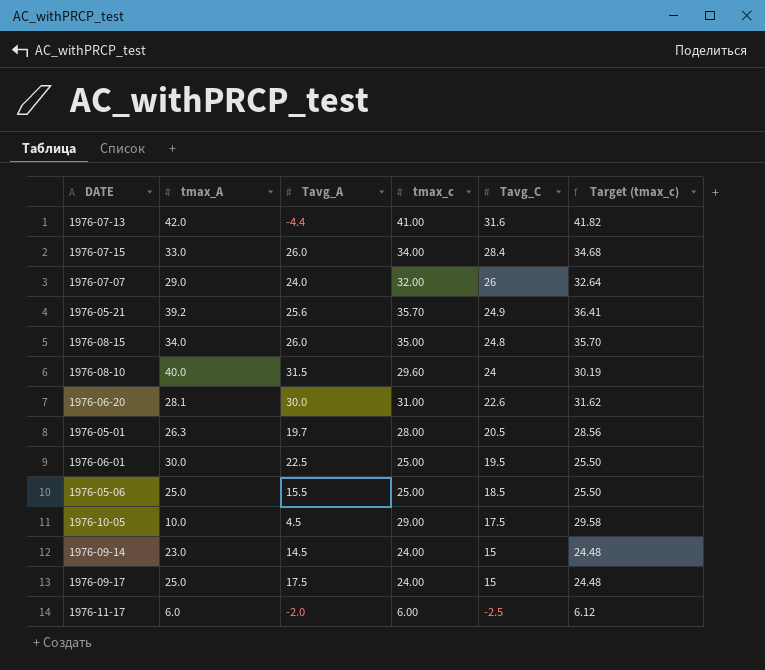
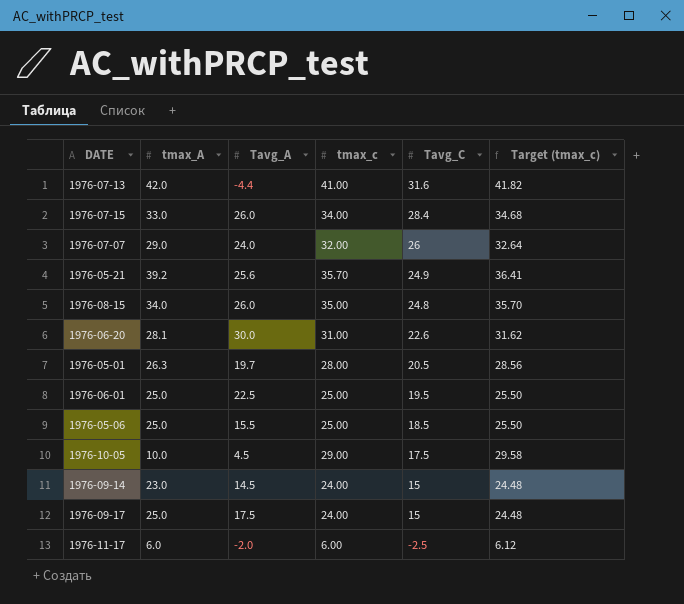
row 1976-08-10: 40.0 | 31.5 | 29.60 | 24 | 30.19 -> none
1976-06-01 | tmax_A: 30.0 -> 25.0

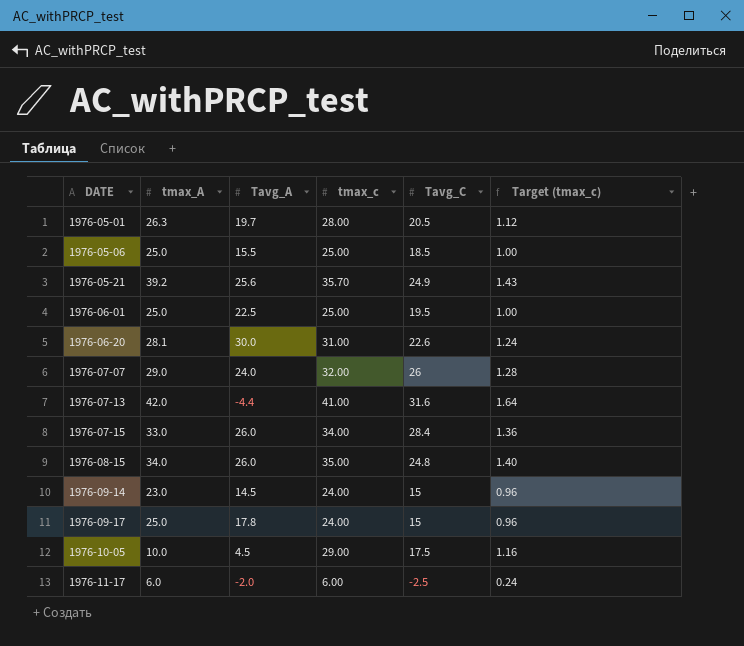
row order: Tavg_C descending -> DATE ascending
column Target (tmax_c) | formula: [tmax_c] * 1.02 -> [tmax_c] * 0.04
1976-09-17 | Tavg_A: 17.5 -> 17.8

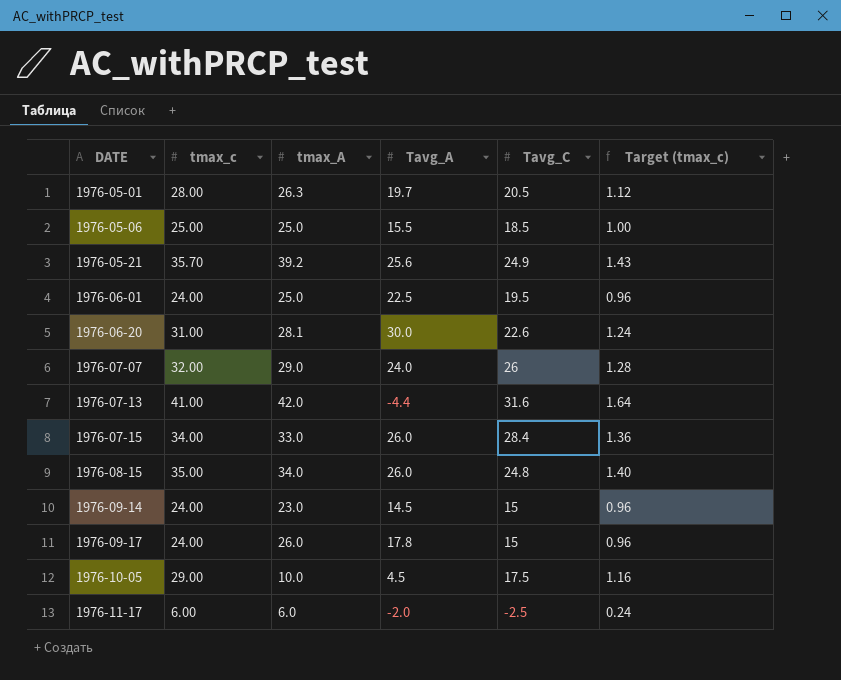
column tmax_c | position: 4 -> 2
1976-06-01 | tmax_c: 25.00 -> 24.00
1976-06-01 | Target (tmax_c): 1.00 -> 0.96
1976-09-17 | tmax_A: 25.0 -> 26.0

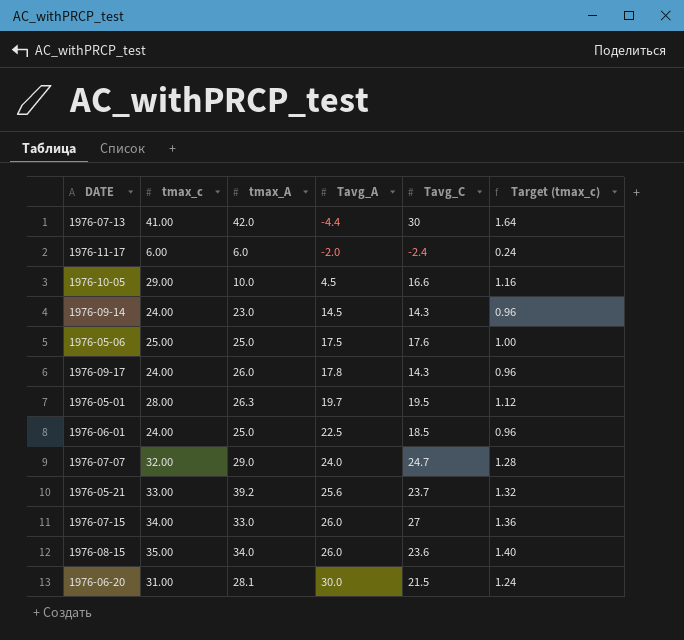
row order: DATE ascending -> Tavg_A ascending
1976-07-13 | Tavg_C: 31.6 -> 30
1976-11-17 | Tavg_C: -2.5 -> -2.4
1976-10-05 | Tavg_C: 17.5 -> 16.6
1976-09-14 | Tavg_C: 15 -> 14.3
1976-05-06 | Tavg_A: 15.5 -> 17.5
1976-05-06 | Tavg_C: 18.5 -> 17.6
1976-09-17 | Tavg_C: 15 -> 14.3
1976-05-01 | Tavg_C: 20.5 -> 19.5
1976-06-01 | Tavg_C: 19.5 -> 18.5
1976-07-07 | Tavg_C: 26 -> 24.7
1976-05-21 | tmax_c: 35.70 -> 33.00
1976-05-21 | Tavg_C: 24.9 -> 23.7
1976-05-21 | Target (tmax_c): 1.43 -> 1.32
1976-07-15 | Tavg_C: 28.4 -> 27
1976-08-15 | Tavg_C: 24.8 -> 23.6
1976-06-20 | Tavg_C: 22.6 -> 21.5

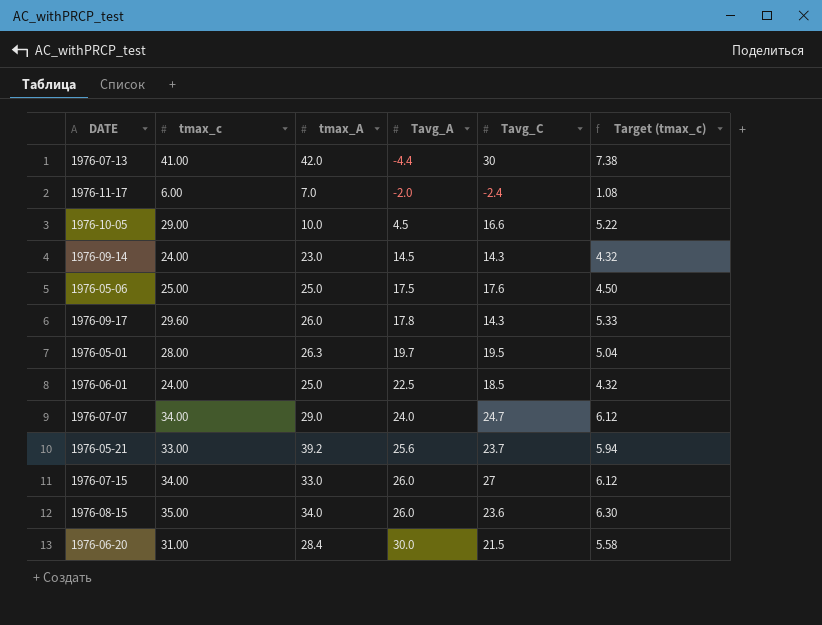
column Target (tmax_c) | formula: [tmax_c] * 0.04 -> [tmax_c] * 0.18
1976-11-17 | tmax_A: 6.0 -> 7.0
1976-09-17 | tmax_c: 24.00 -> 29.60
1976-07-07 | tmax_c: 32.00 -> 34.00
1976-06-20 | tmax_A: 28.1 -> 28.4

